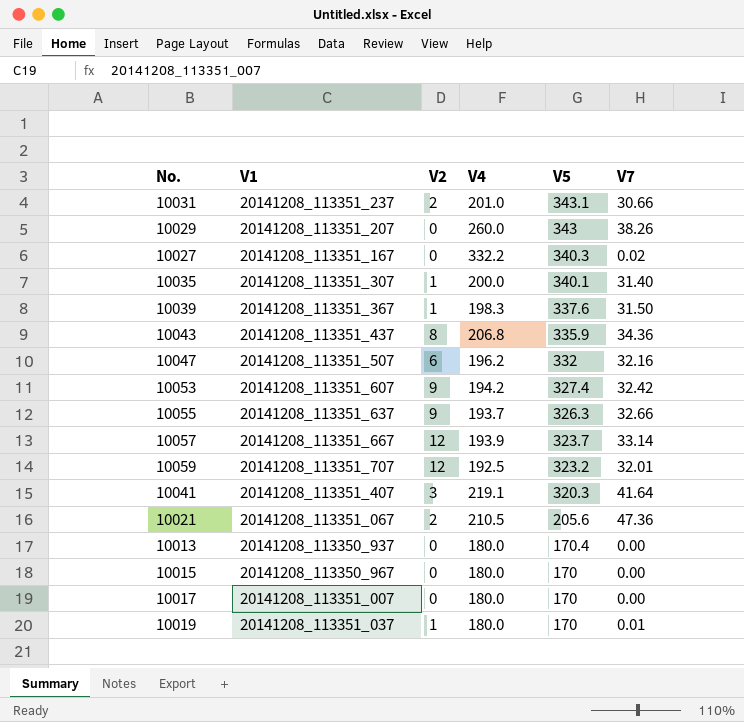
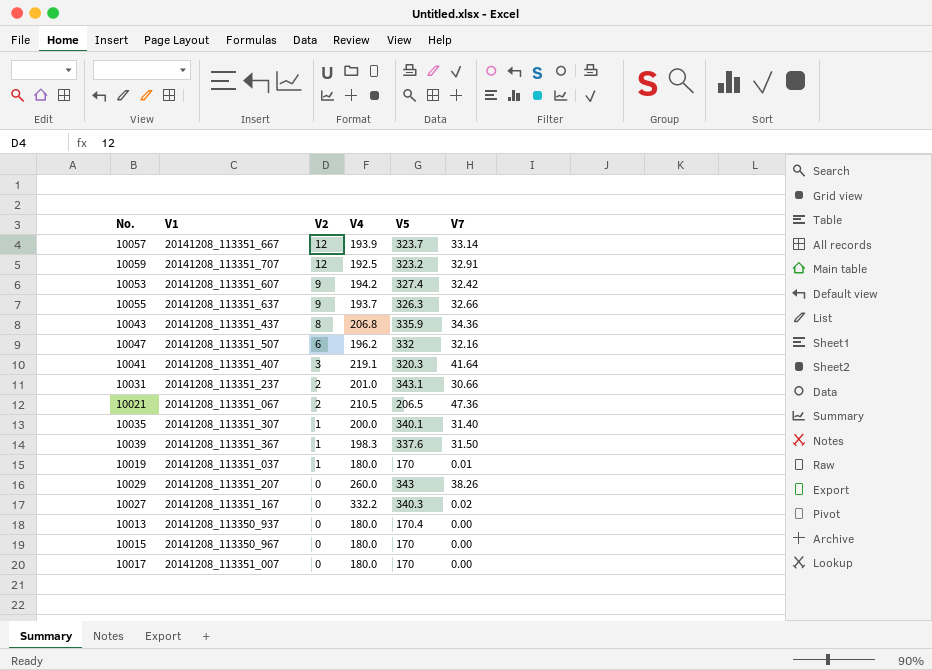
row order: V5 descending -> V2 descending
10059 | V7: 32.01 -> 32.91
10021 | V5: 205.6 -> 206.5

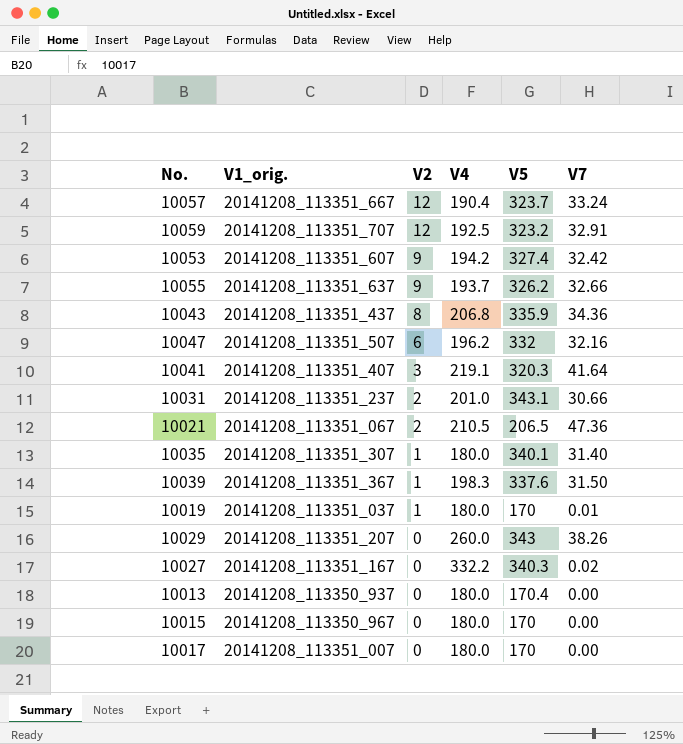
column name: V1 -> V1_orig.
10057 | V4: 193.9 -> 190.4
10057 | V7: 33.14 -> 33.24
10055 | V5: 326.3 -> 326.2
10035 | V4: 200.0 -> 180.0

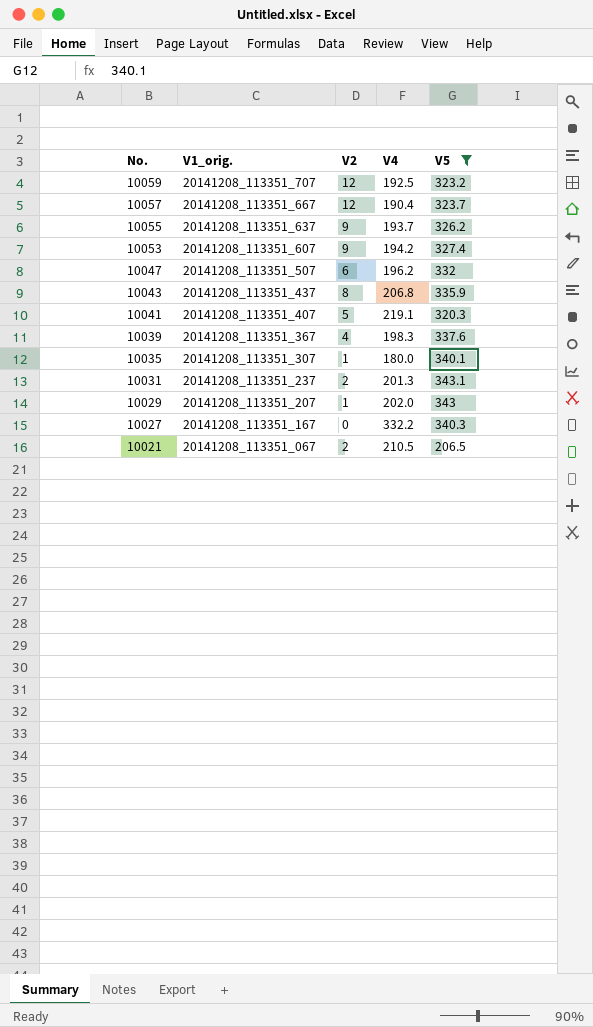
filter: none -> V5 >= 206.5
row order: V2 descending -> No. descending
column V7 | position: 6 -> none
10041 | V2: 3 -> 5
10039 | V2: 1 -> 4
10031 | V4: 201.0 -> 201.3
10029 | V2: 0 -> 1
10029 | V4: 260.0 -> 202.0

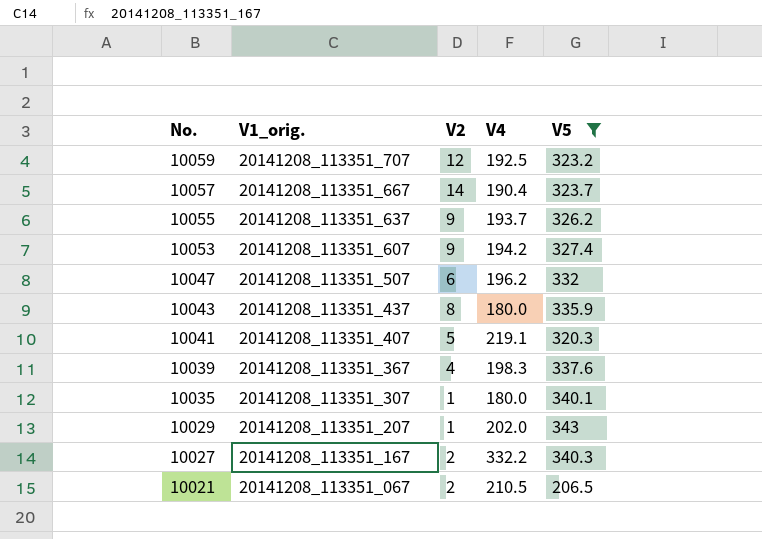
row 10031: 20141208_113351_237 | 2 | 201.3 | 343.1 -> none
10057 | V2: 12 -> 14
10043 | V4: 206.8 -> 180.0
10027 | V2: 0 -> 2

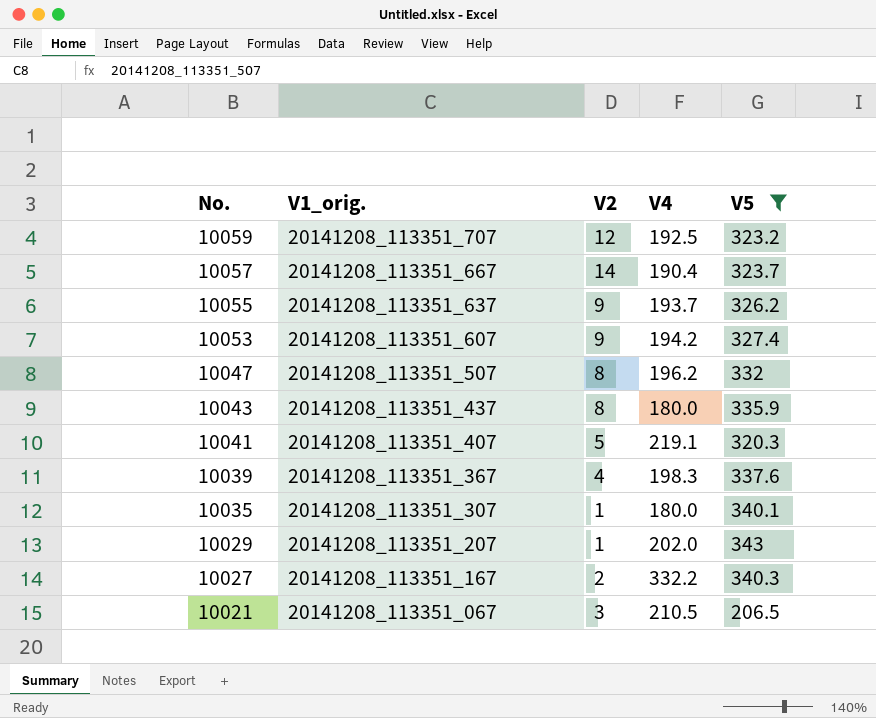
10047 | V2: 6 -> 8
10021 | V2: 2 -> 3

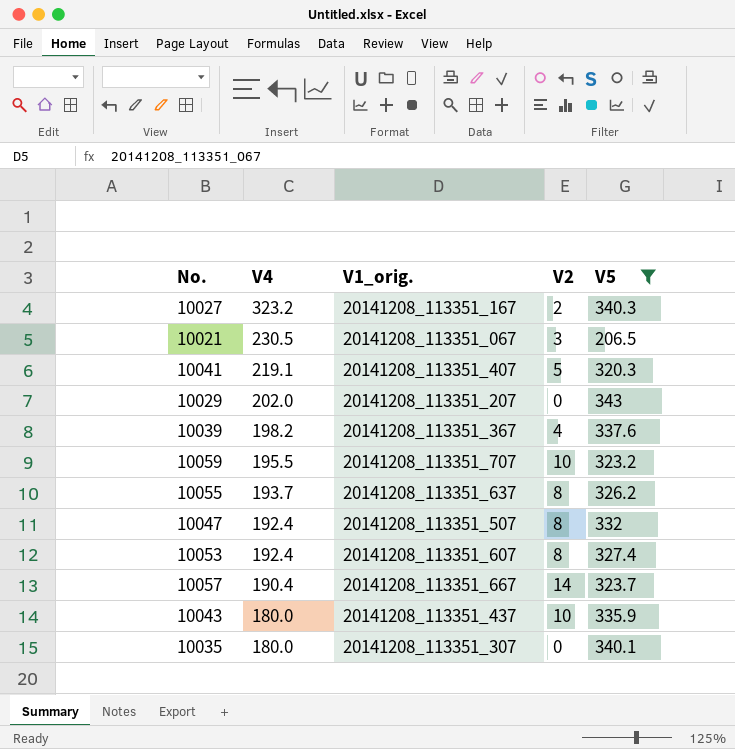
row order: No. descending -> V4 descending
column V4 | position: 4 -> 2
10027 | V4: 332.2 -> 323.2
10021 | V4: 210.5 -> 230.5
10029 | V2: 1 -> 0
10039 | V4: 198.3 -> 198.2
10059 | V4: 192.5 -> 195.5
10059 | V2: 12 -> 10
10055 | V2: 9 -> 8
10047 | V4: 196.2 -> 192.4
10053 | V4: 194.2 -> 192.4
10053 | V2: 9 -> 8
10043 | V2: 8 -> 10
10035 | V2: 1 -> 0

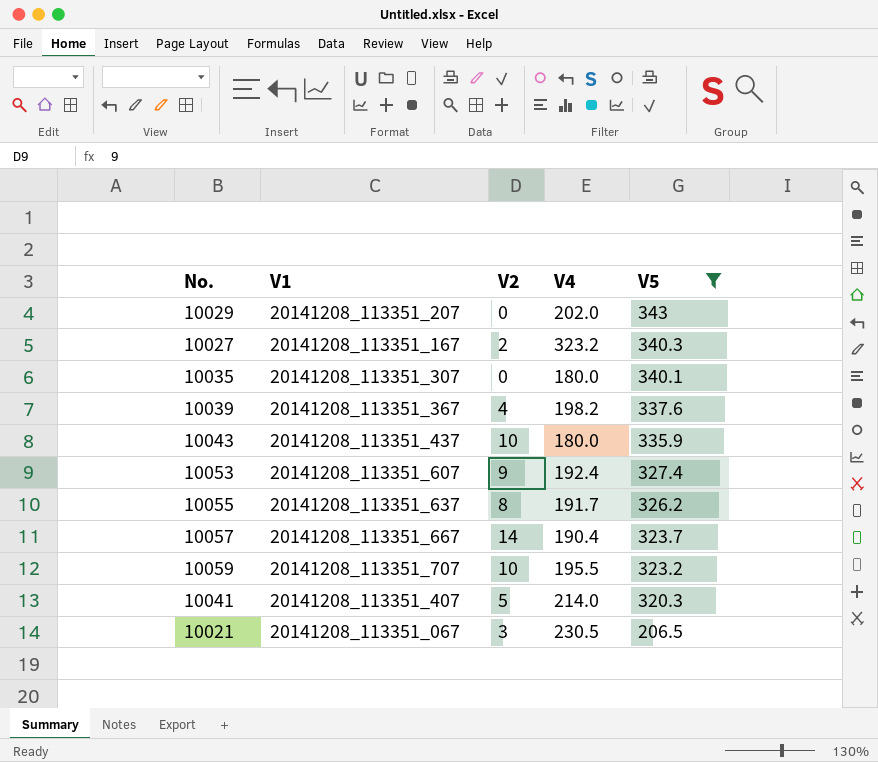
row order: V4 descending -> V5 descending
column name: V1_orig. -> V1
column V4 | position: 2 -> 4
row 10047: 192.4 | 20141208_113351_507 | 8 | 332 -> none
10053 | V2: 8 -> 9
10055 | V4: 193.7 -> 191.7
10041 | V4: 219.1 -> 214.0

